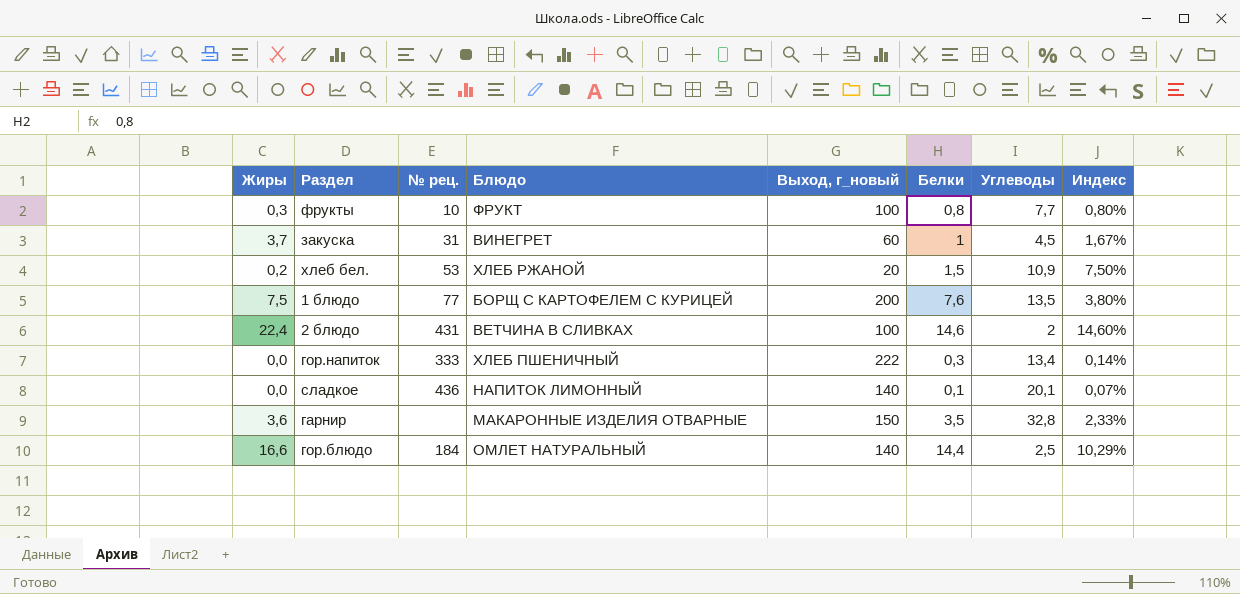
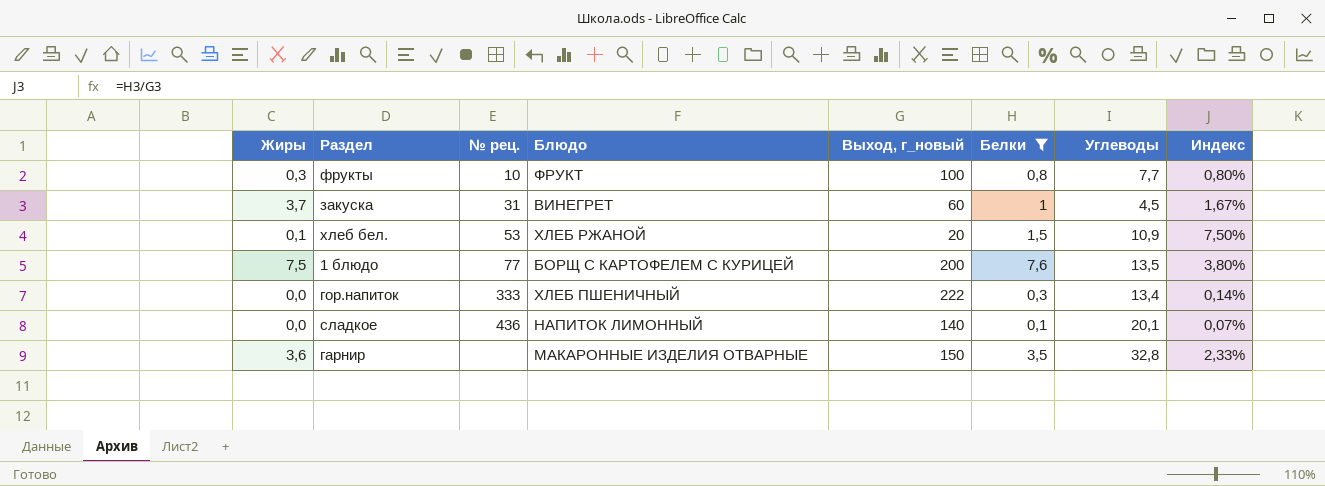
filter: none -> Белки <= 7,6
хлеб бел. | Жиры: 0,2 -> 0,1

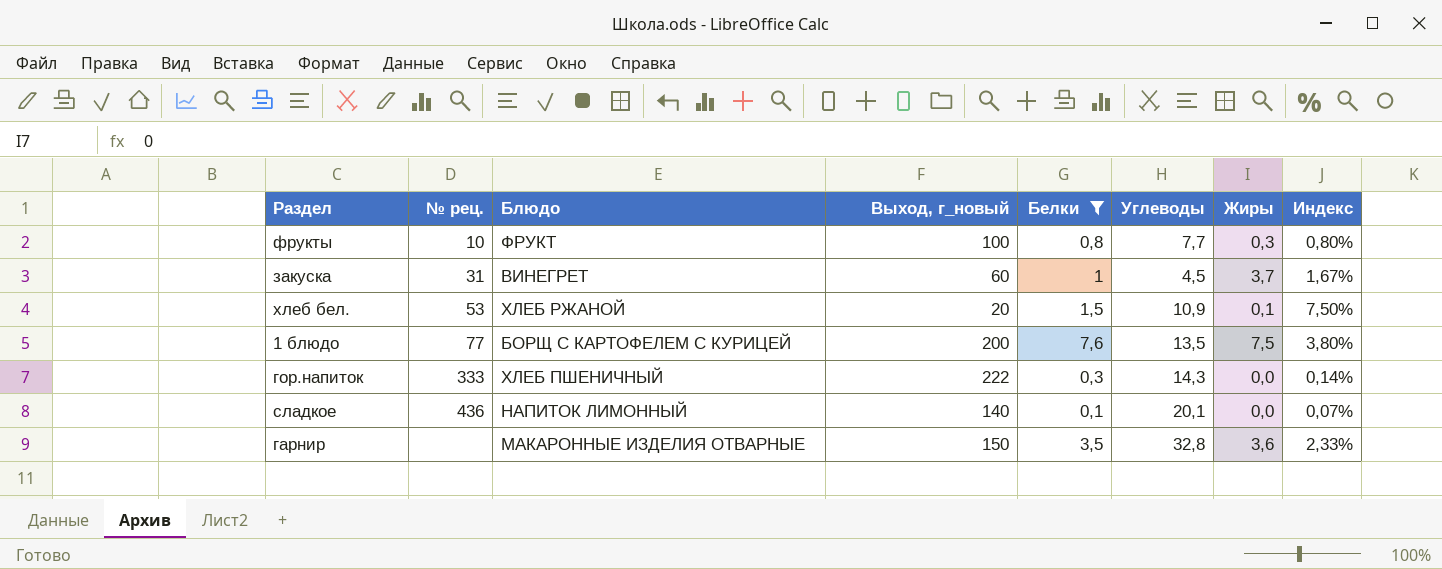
column Жиры | position: 1 -> 7
гор.напиток | Углеводы: 13,4 -> 14,3

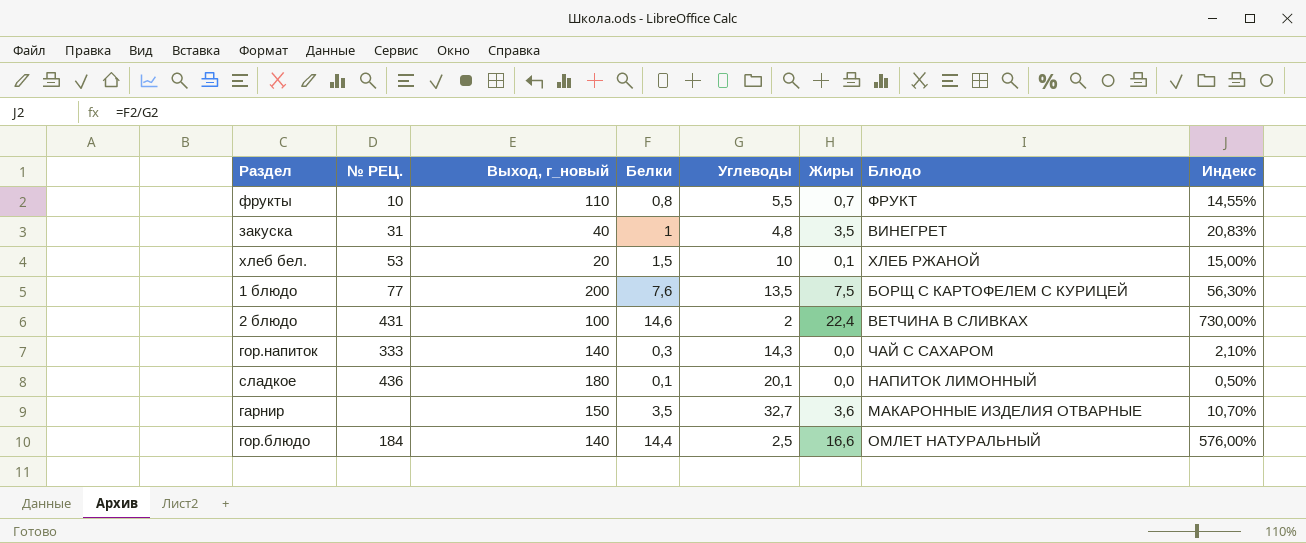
filter: Белки <= 7,6 -> none
column name: № рец. -> № РЕЦ.
column Блюдо | position: 3 -> 7
column Индекс | formula: [Белки] / [Выход, г_новый] -> [Белки] / [Углеводы]
фрукты | Выход, г_новый: 100 -> 110
фрукты | Углеводы: 7,7 -> 5,5
фрукты | Жиры: 0,3 -> 0,7
закуска | Выход, г_новый: 60 -> 40
закуска | Углеводы: 4,5 -> 4,8
закуска | Жиры: 3,7 -> 3,5
хлеб бел. | Углеводы: 10,9 -> 10
гор.напиток | Выход, г_новый: 222 -> 140
гор.напиток | Блюдо: ХЛЕБ ПШЕНИЧНЫЙ -> ЧАЙ С САХАРОМ
сладкое | Выход, г_новый: 140 -> 180
гарнир | Углеводы: 32,8 -> 32,7

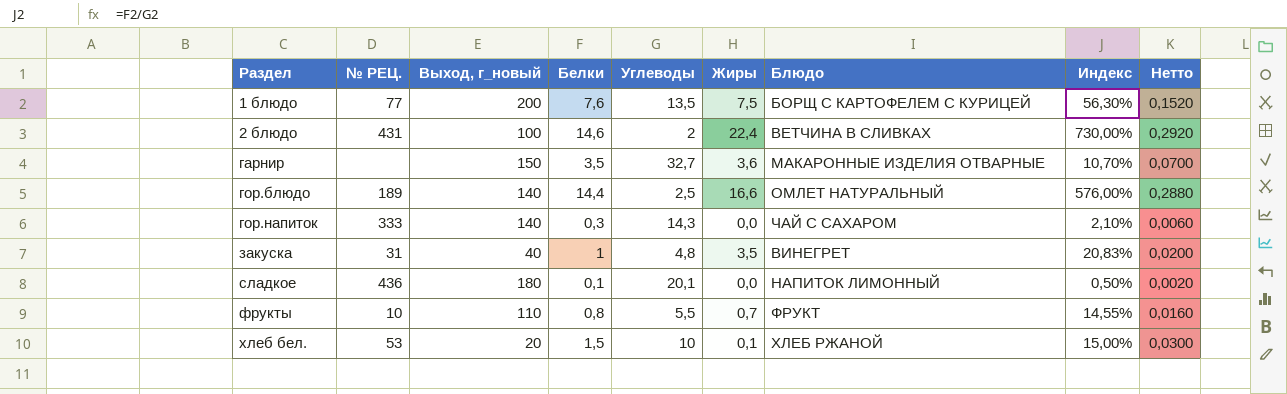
row order: none -> Раздел ascending
column Нетто | formula: none -> [Белки] * 0,02
гор.блюдо | № РЕЦ.: 184 -> 189

